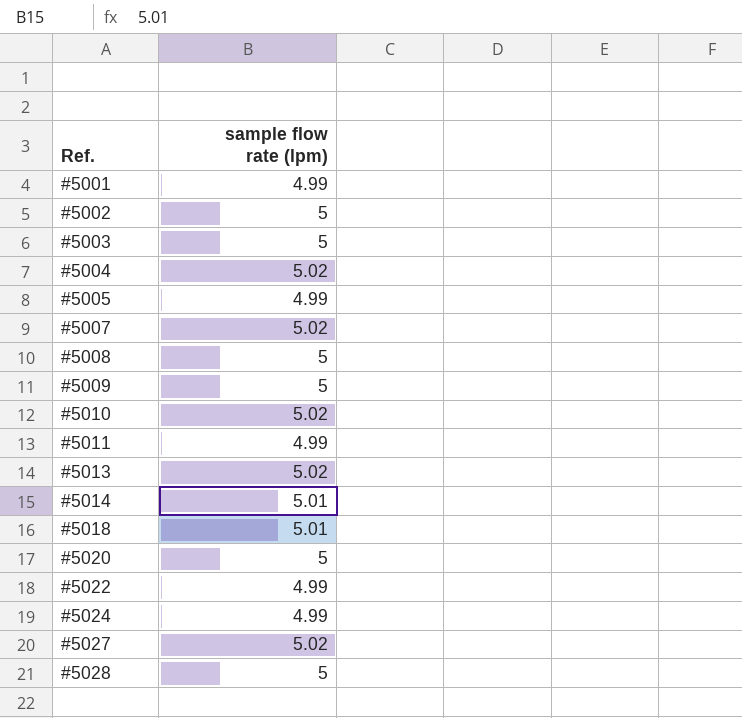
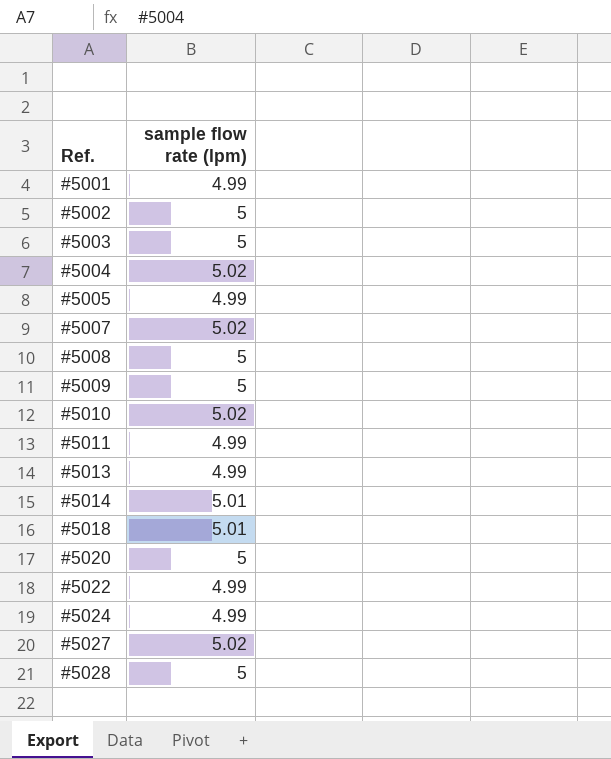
#5013 | sample flow rate (lpm): 5.02 -> 4.99

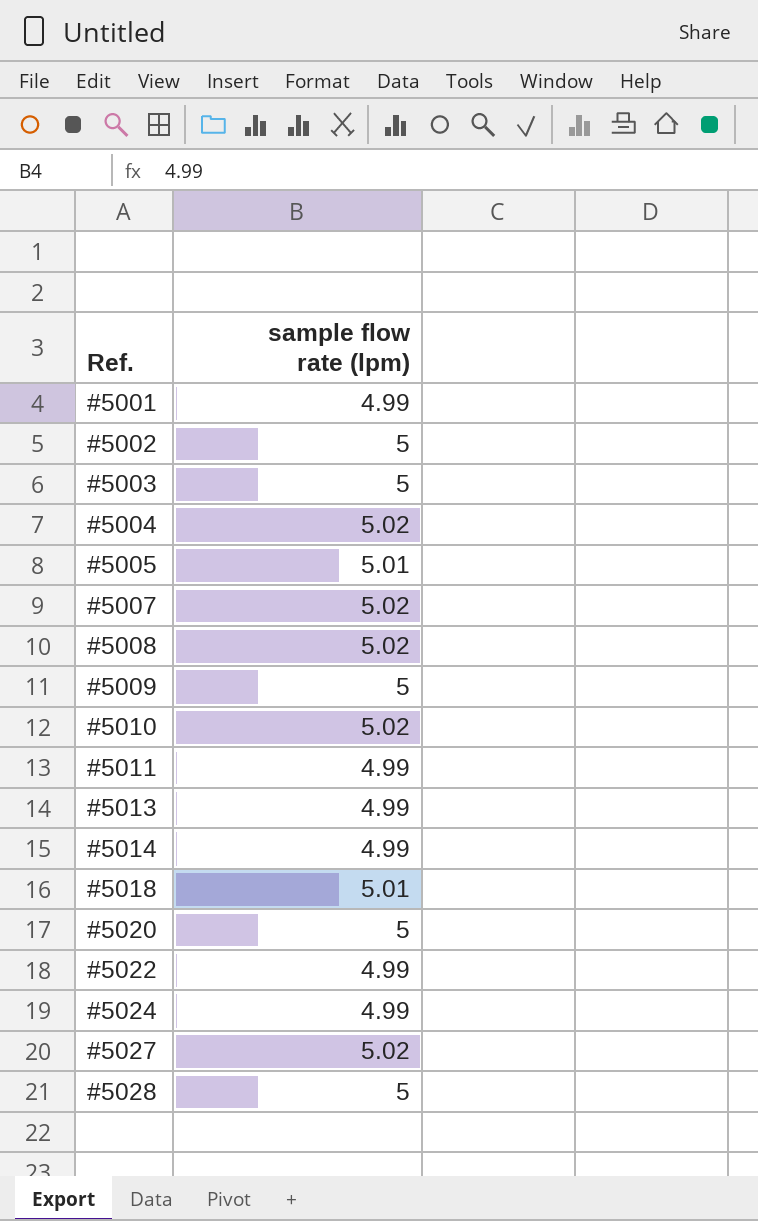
#5005 | sample flow rate (lpm): 4.99 -> 5.01
#5008 | sample flow rate (lpm): 5 -> 5.02
#5014 | sample flow rate (lpm): 5.01 -> 4.99

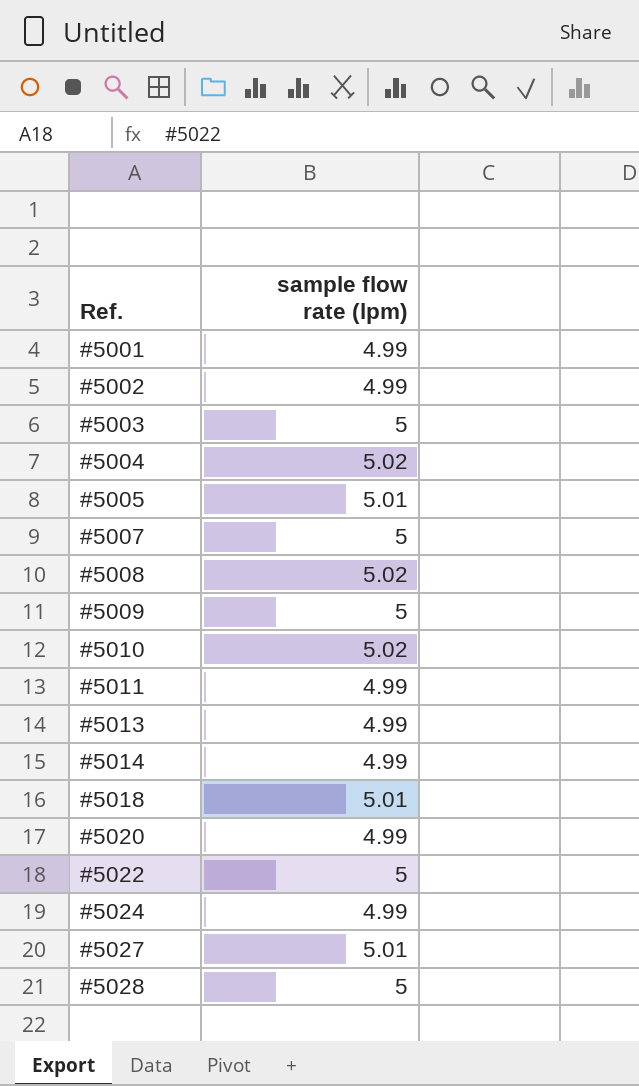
#5002 | sample flow rate (lpm): 5 -> 4.99
#5007 | sample flow rate (lpm): 5.02 -> 5
#5020 | sample flow rate (lpm): 5 -> 4.99
#5022 | sample flow rate (lpm): 4.99 -> 5
#5027 | sample flow rate (lpm): 5.02 -> 5.01

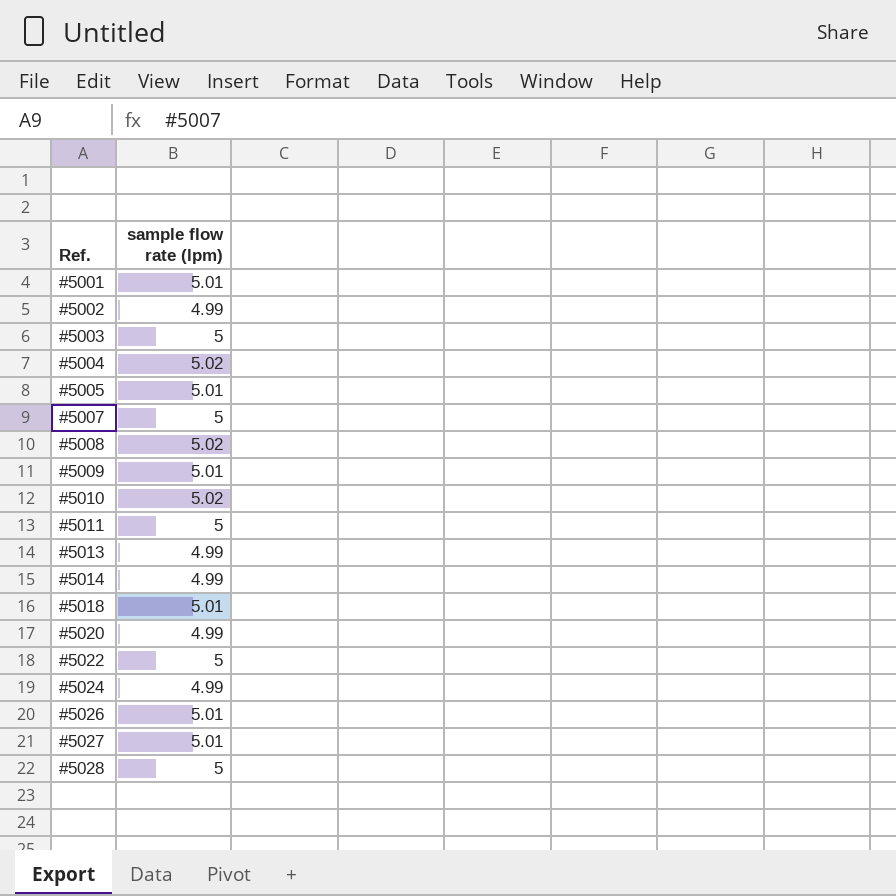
#5001 | sample flow rate (lpm): 4.99 -> 5.01
#5009 | sample flow rate (lpm): 5 -> 5.01
#5011 | sample flow rate (lpm): 4.99 -> 5
row #5026: none -> 5.01

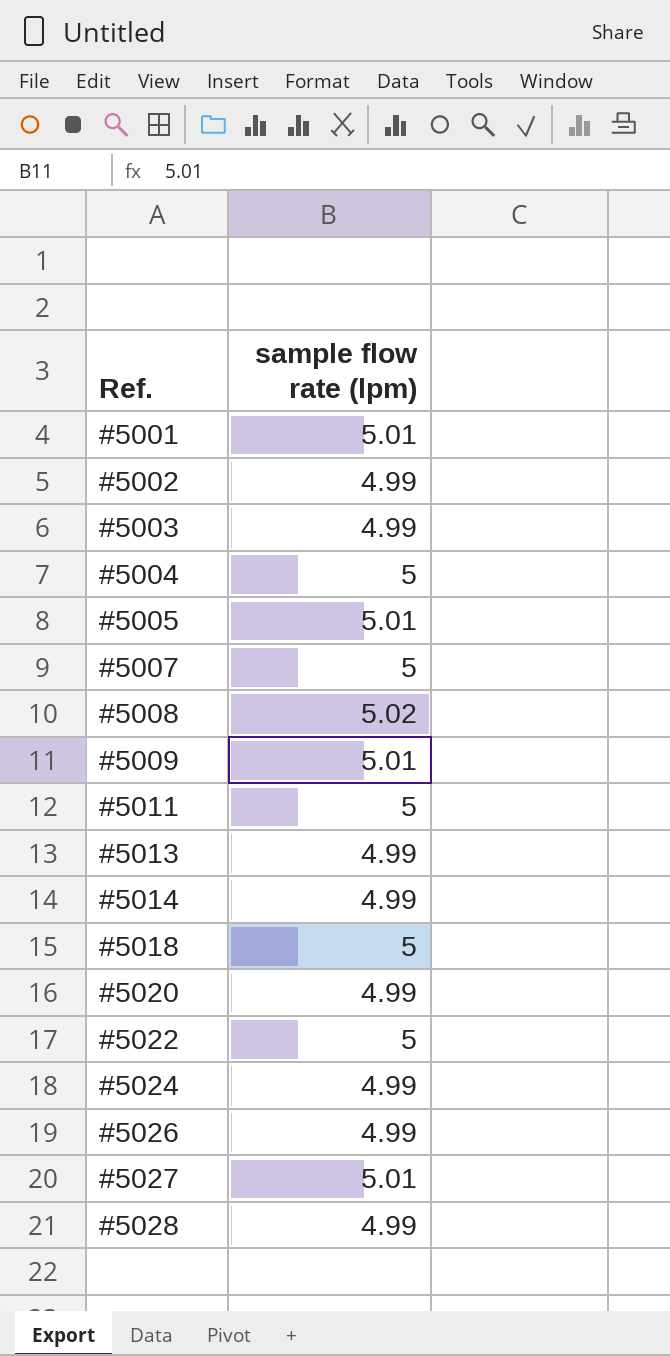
row #5010: 5.02 -> none
#5003 | sample flow rate (lpm): 5 -> 4.99
#5004 | sample flow rate (lpm): 5.02 -> 5
#5018 | sample flow rate (lpm): 5.01 -> 5
#5026 | sample flow rate (lpm): 5.01 -> 4.99
#5028 | sample flow rate (lpm): 5 -> 4.99

